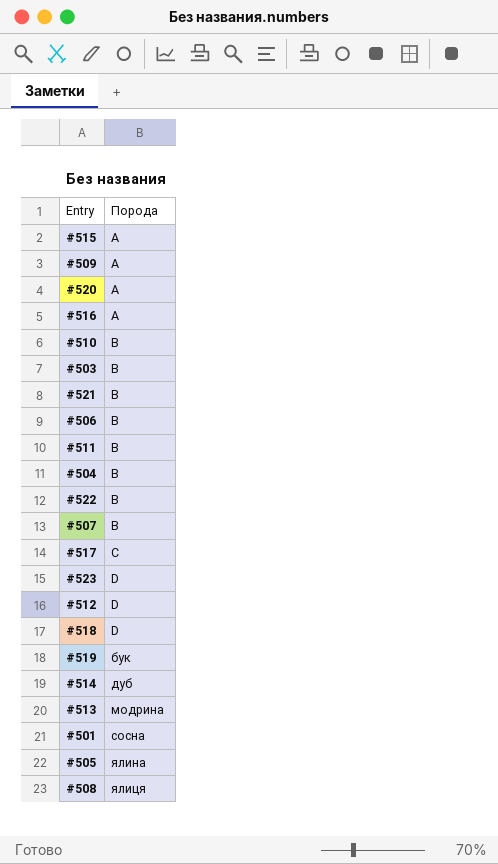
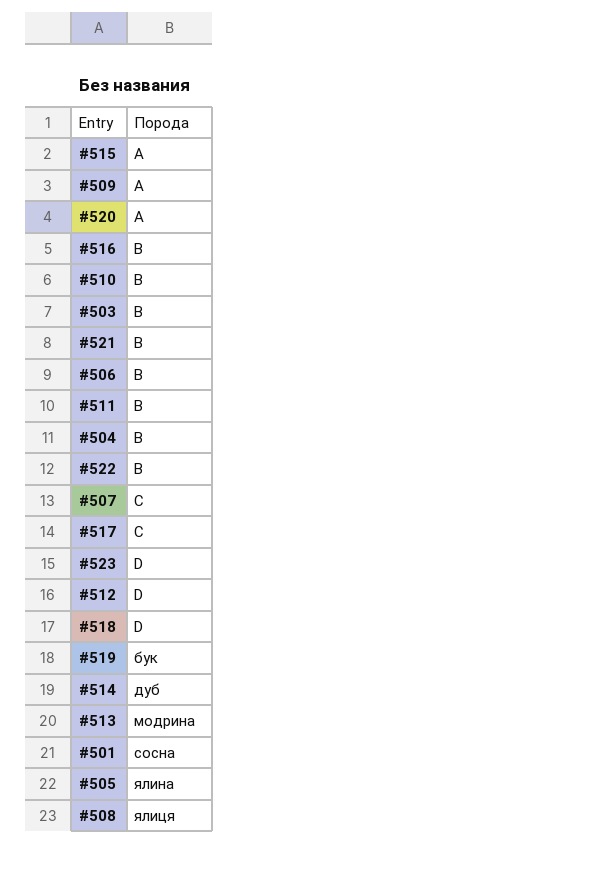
#516 | Порода: A -> B
#507 | Порода: B -> C

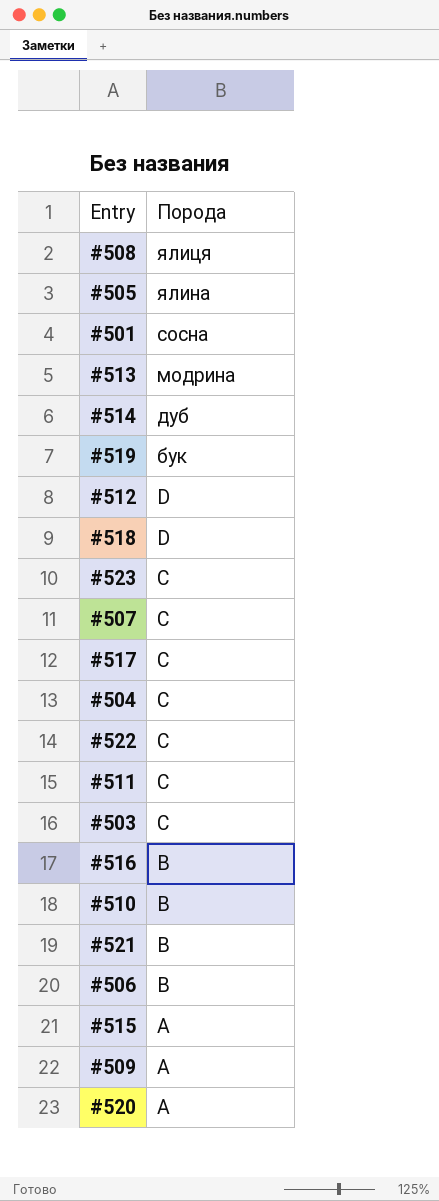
row order: Порода ascending -> Порода descending
#523 | Порода: D -> C
#504 | Порода: B -> C
#522 | Порода: B -> C
#511 | Порода: B -> C
#503 | Порода: B -> C

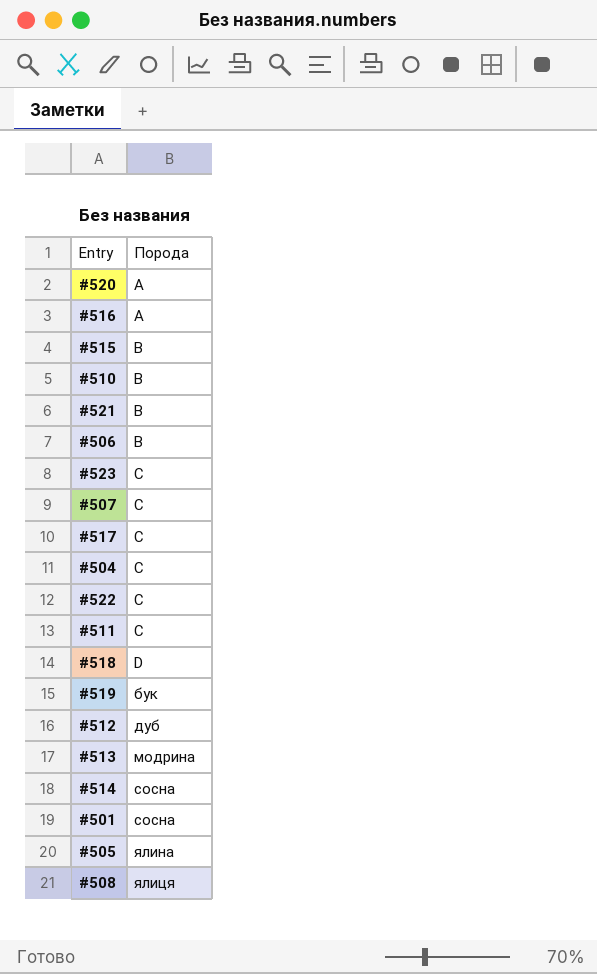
row order: Порода descending -> Порода ascending
row #503: C -> none
row #509: A -> none
#516 | Порода: B -> A
#515 | Порода: A -> B
#512 | Порода: D -> дуб
#514 | Порода: дуб -> сосна

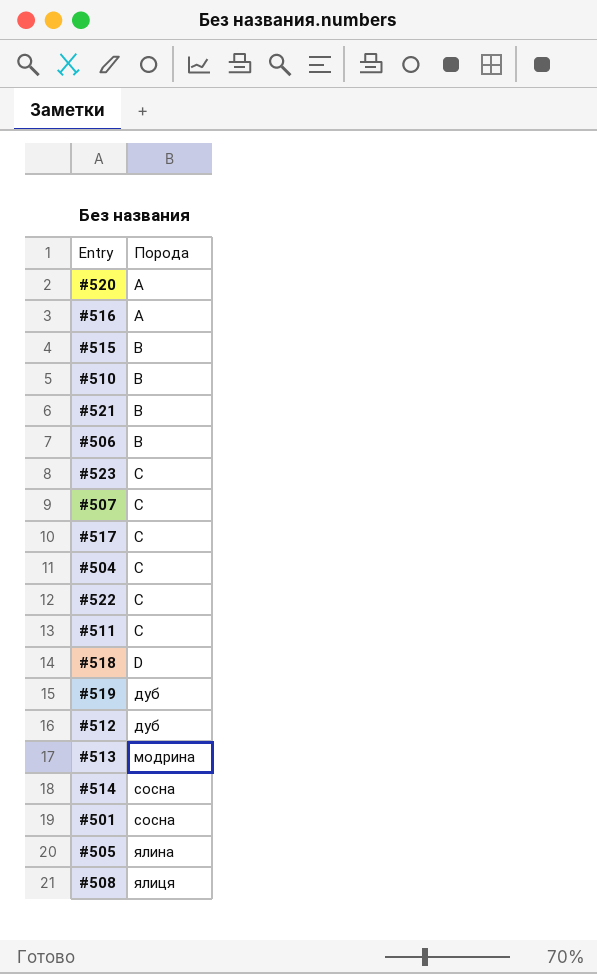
#519 | Порода: бук -> дуб

